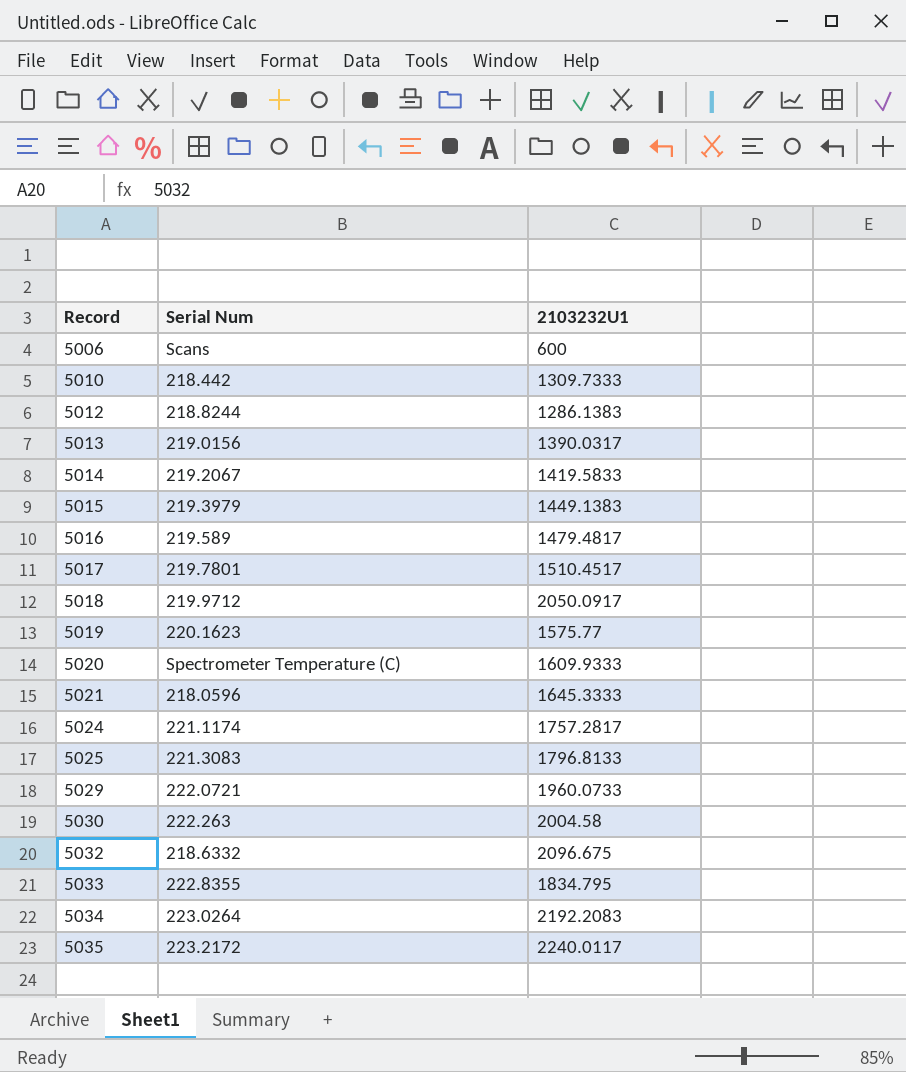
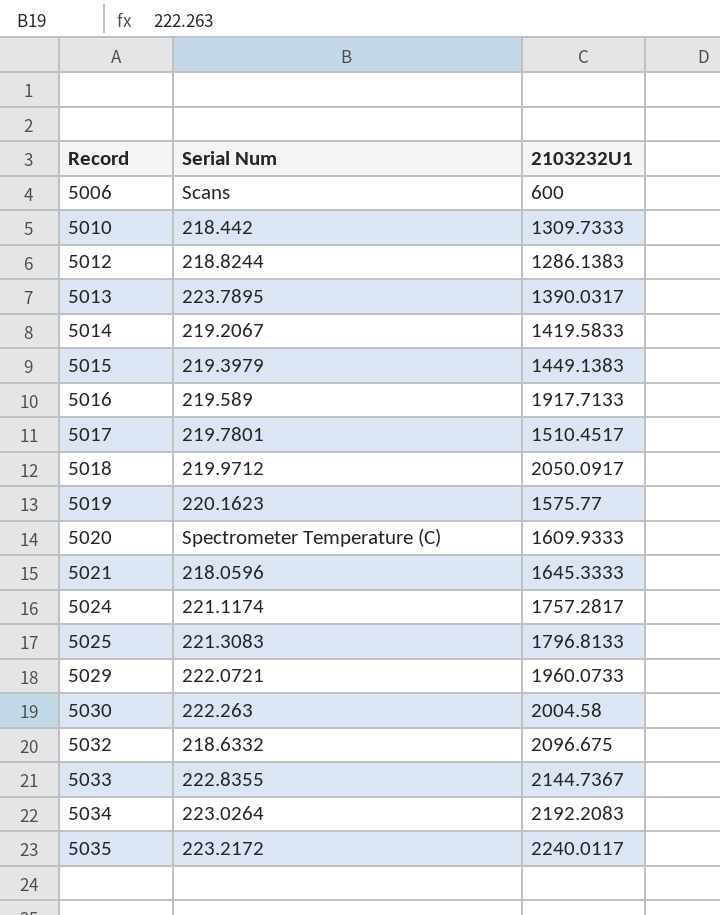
5013 | Serial Num: 219.0156 -> 223.7895
5016 | 2103232U1: 1479.4817 -> 1917.7133
5033 | 2103232U1: 1834.795 -> 2144.7367

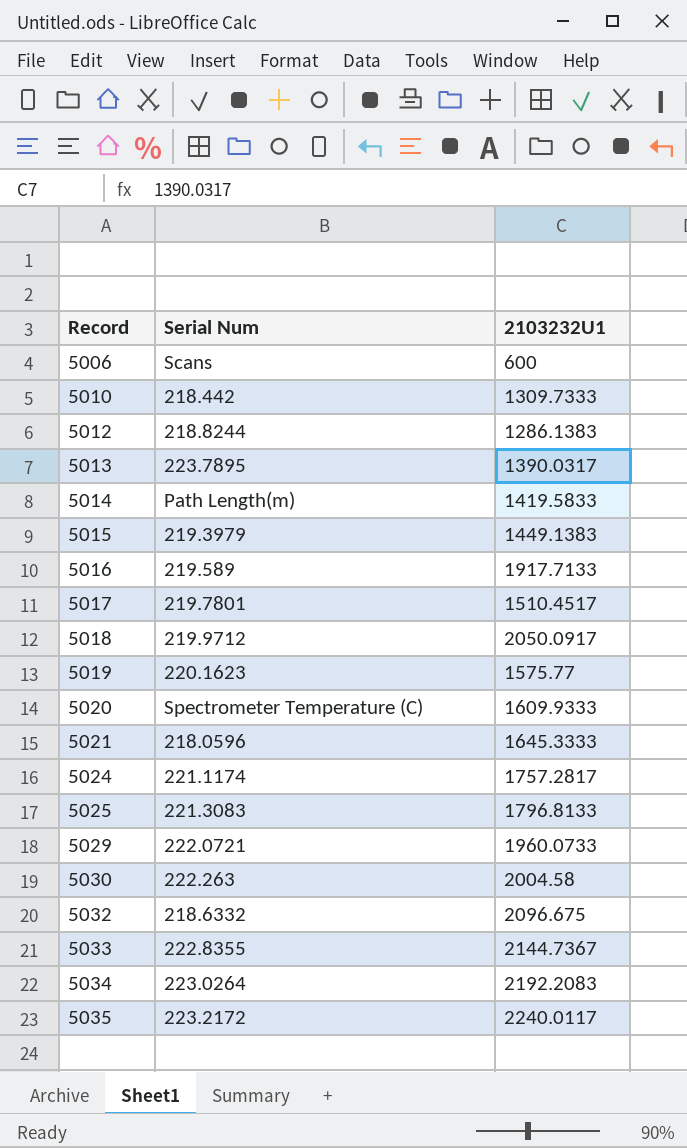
5014 | Serial Num: 219.2067 -> Path Length(m)

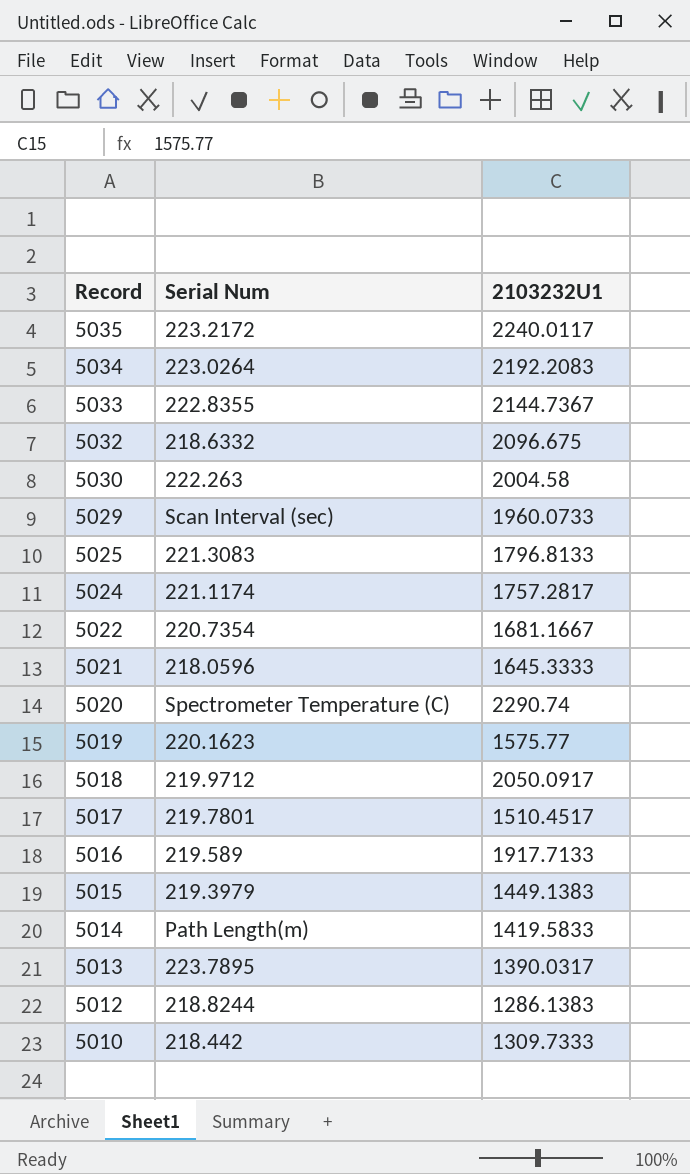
row order: Record ascending -> Record descending
row 5006: Scans | 600 -> none
5029 | Serial Num: 222.0721 -> Scan Interval (sec)
row 5022: none -> 220.7354 | 1681.1667
5020 | 2103232U1: 1609.9333 -> 2290.74

